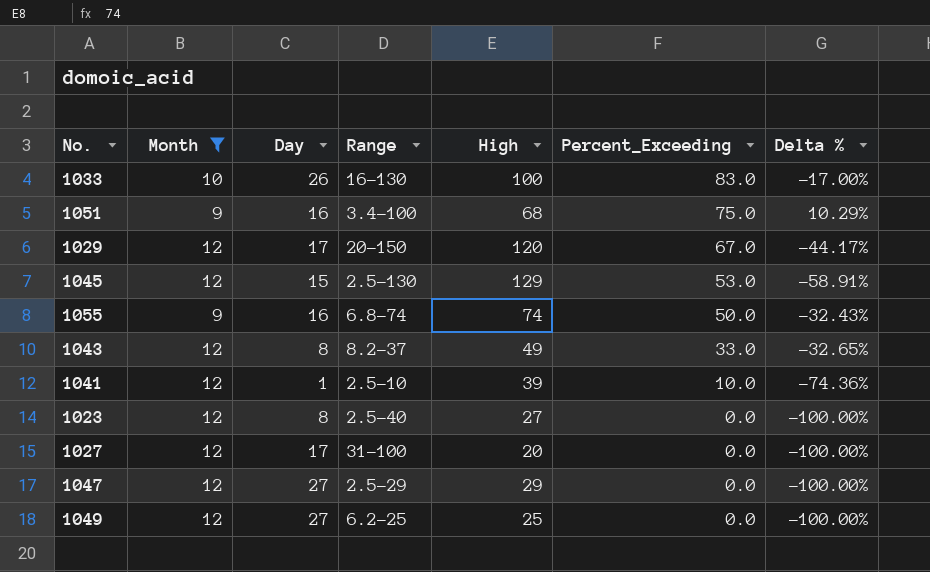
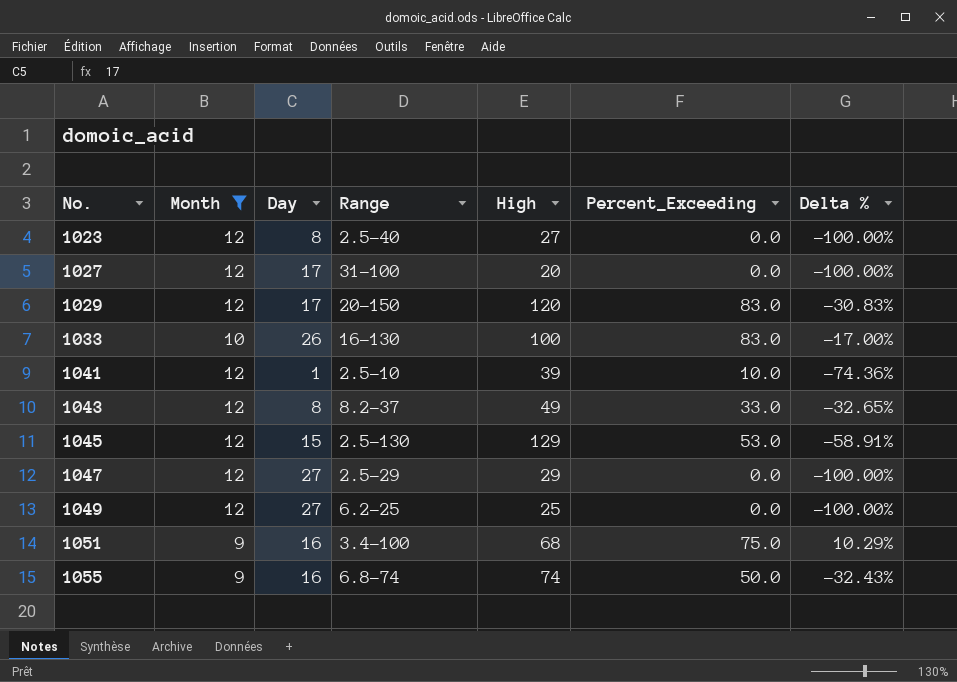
row order: Percent_Exceeding descending -> No. ascending
1029 | Percent_Exceeding: 67.0 -> 83.0
1029 | Delta %: -44.17% -> -30.83%

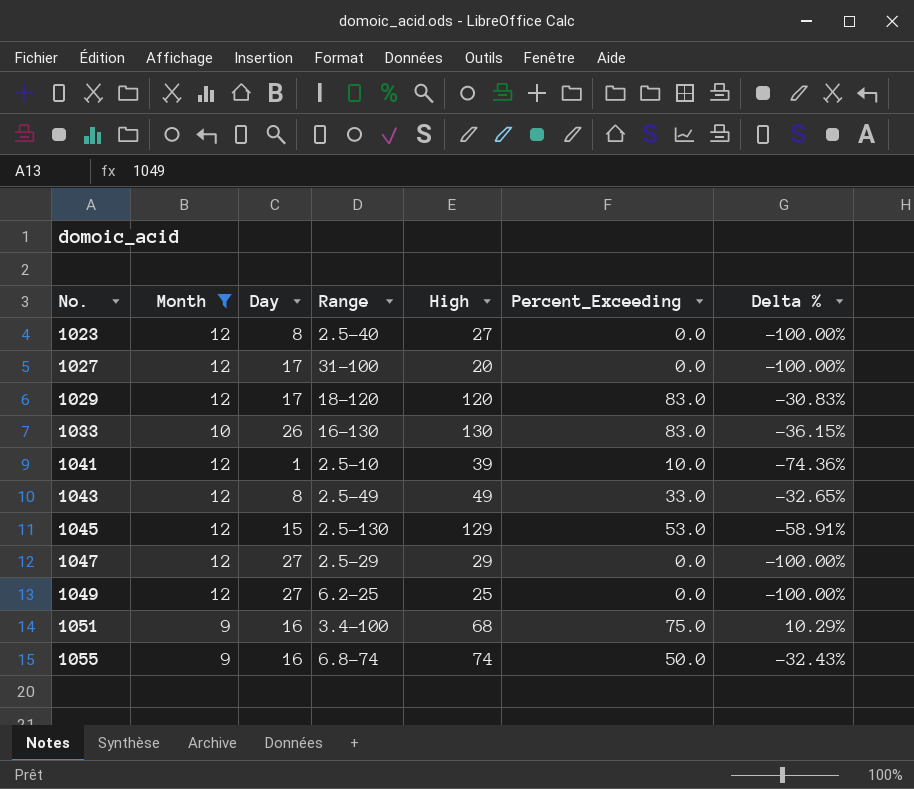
1029 | Range: 20-150 -> 18-120
1033 | High: 100 -> 130
1033 | Delta %: -17.00% -> -36.15%
1043 | Range: 8.2-37 -> 2.5-49

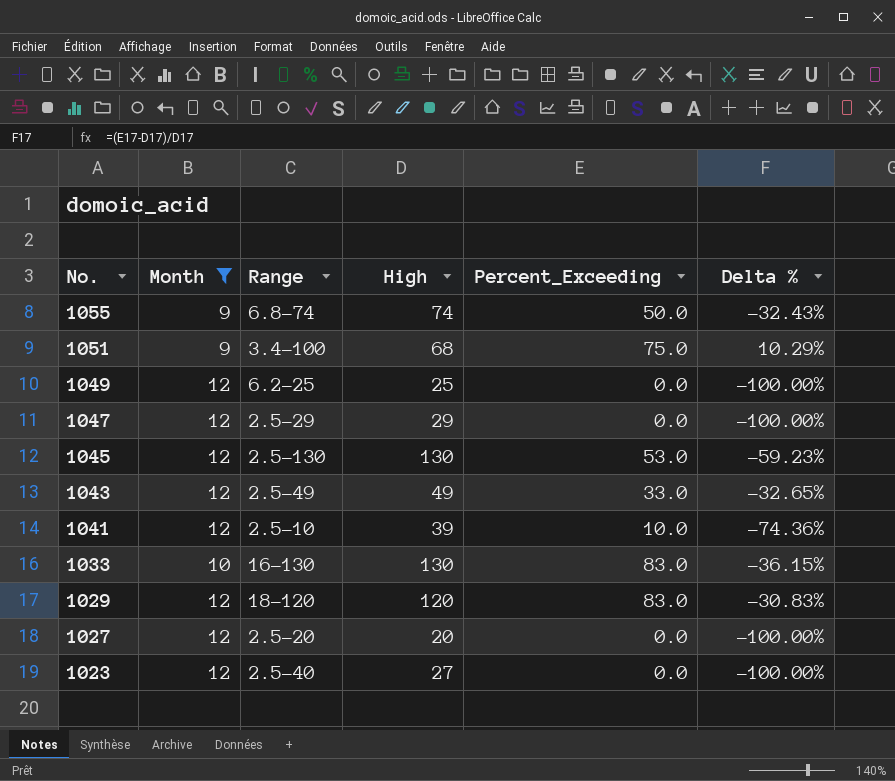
row order: No. ascending -> No. descending
column Day | position: 3 -> none
1045 | High: 129 -> 130
1045 | Delta %: -58.91% -> -59.23%
1027 | Range: 31-100 -> 2.5-20

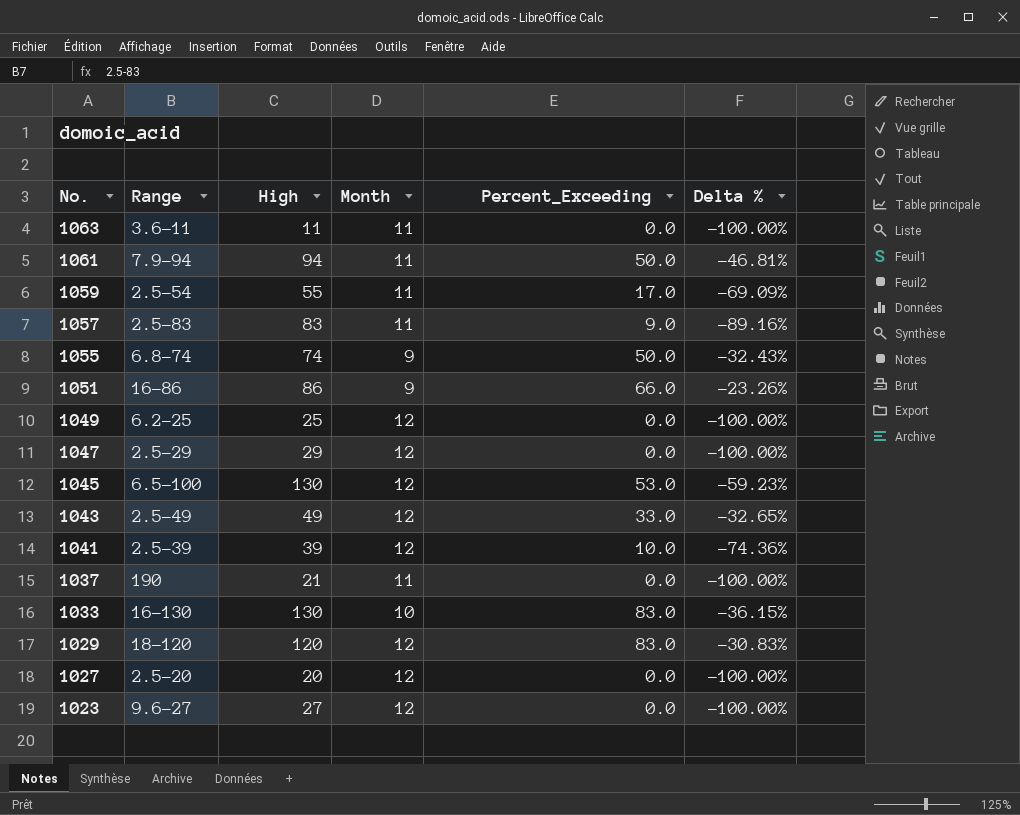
filter: Month != 11 -> none
column Month | position: 2 -> 4
1051 | Range: 3.4-100 -> 16-86
1051 | High: 68 -> 86
1051 | Percent_Exceeding: 75.0 -> 66.0
1051 | Delta %: 10.29% -> -23.26%
1045 | Range: 2.5-130 -> 6.5-100
1041 | Range: 2.5-10 -> 2.5-39
1023 | Range: 2.5-40 -> 9.6-27

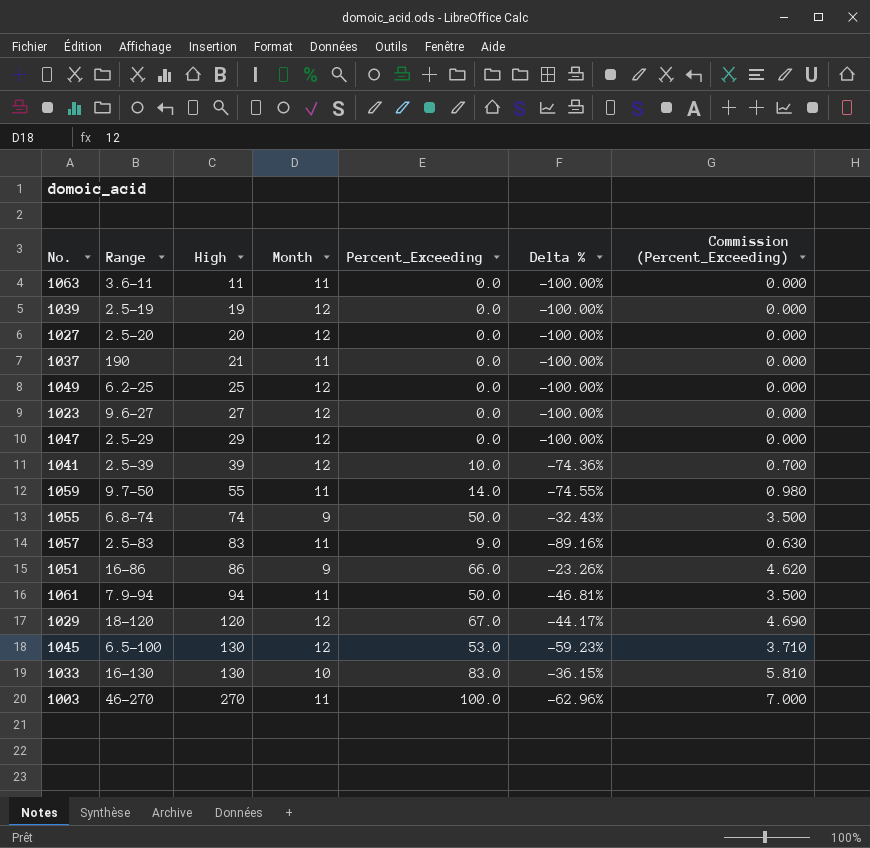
row order: No. descending -> High ascending
column Commission (Percent_Exceeding) | formula: none -> [Percent_Exceeding] * 0.07
row 1043: 2.5-49 | 49 | 12 | 33.0 | -32.65% -> none
row 1039: none -> 2.5-19 | 19 | 12 | 0.0 | -100.00% | 0.000
1059 | Range: 2.5-54 -> 9.7-50
1059 | Percent_Exceeding: 17.0 -> 14.0
1059 | Delta %: -69.09% -> -74.55%
1029 | Percent_Exceeding: 83.0 -> 67.0
1029 | Delta %: -30.83% -> -44.17%
row 1003: none -> 46-270 | 270 | 11 | 100.0 | -62.96% | 7.000

